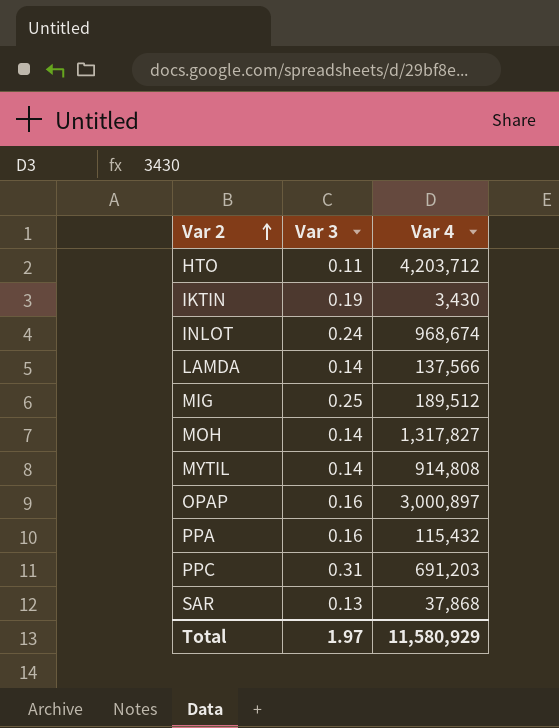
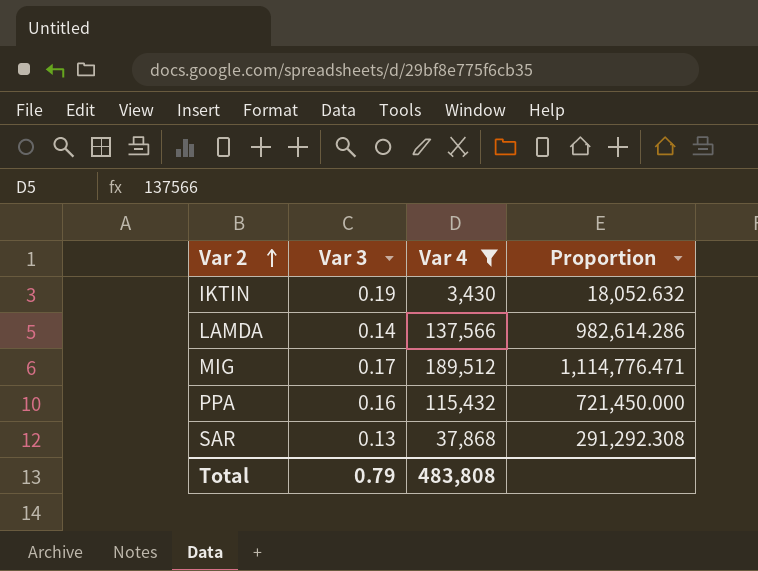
filter: none -> Var 4 <= 189,512
column Proportion | formula: none -> [Var 4] / [Var 3]
MIG | Var 3: 0.25 -> 0.17
Total | Var 3: 1.97 -> 0.79
Total | Var 4: 11,580,929 -> 483,808

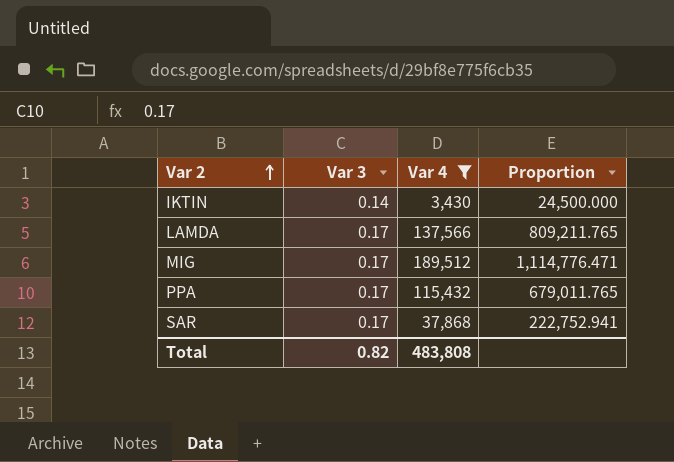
IKTIN | Var 3: 0.19 -> 0.14
IKTIN | Proportion: 18,052.632 -> 24,500.000
LAMDA | Var 3: 0.14 -> 0.17
LAMDA | Proportion: 982,614.286 -> 809,211.765
PPA | Var 3: 0.16 -> 0.17
PPA | Proportion: 721,450.000 -> 679,011.765
SAR | Var 3: 0.13 -> 0.17
SAR | Proportion: 291,292.308 -> 222,752.941
Total | Var 3: 0.79 -> 0.82

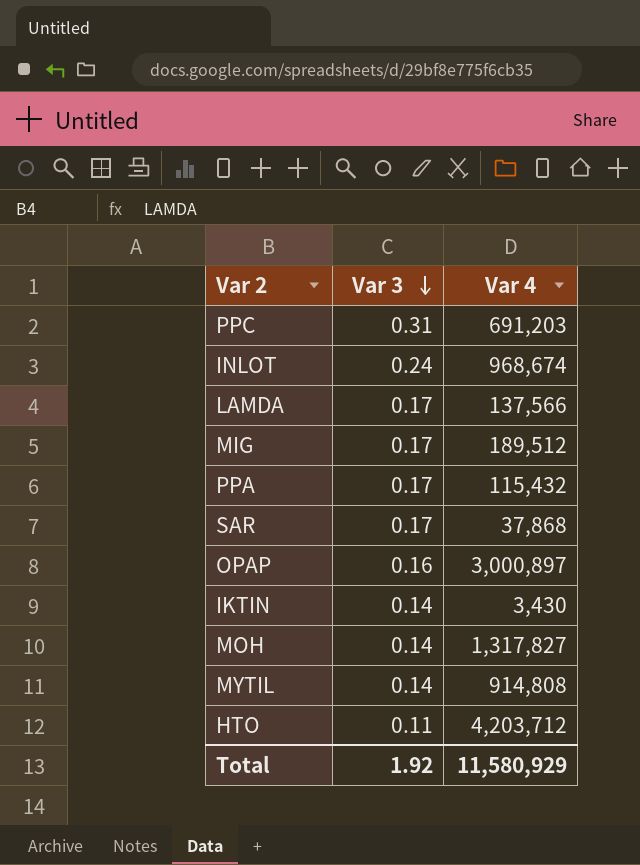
filter: Var 4 <= 189,512 -> none
row order: Var 2 ascending -> Var 3 descending
column Proportion | formula: [Var 4] / [Var 3] -> none
Total | Var 3: 0.82 -> 1.92
Total | Var 4: 483,808 -> 11,580,929

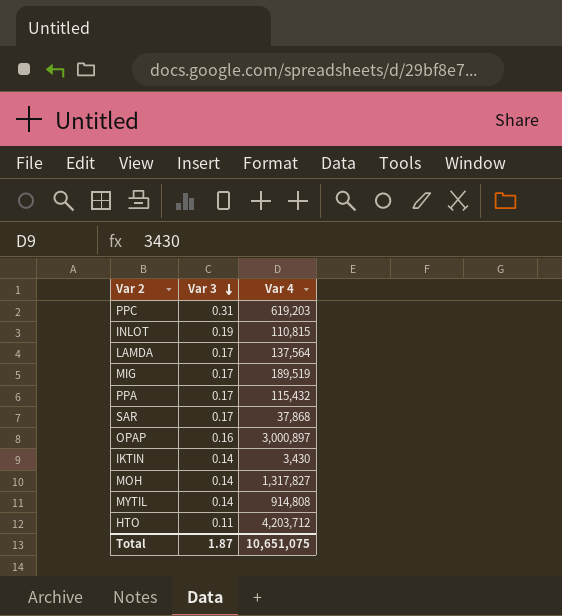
PPC | Var 4: 691,203 -> 619,203
INLOT | Var 3: 0.24 -> 0.19
INLOT | Var 4: 968,674 -> 110,815
LAMDA | Var 4: 137,566 -> 137,564
MIG | Var 4: 189,512 -> 189,519
Total | Var 3: 1.92 -> 1.87
Total | Var 4: 11,580,929 -> 10,651,075

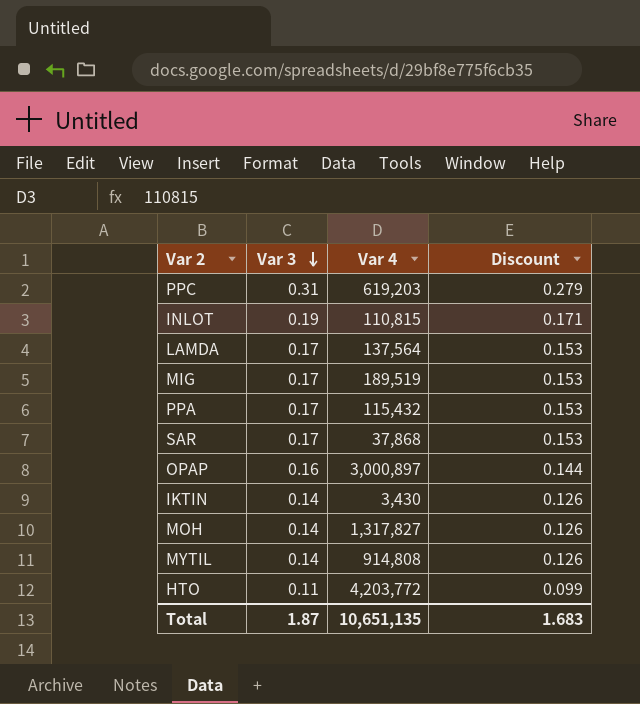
column Discount | formula: none -> [Var 3] * 0.9
HTO | Var 4: 4,203,712 -> 4,203,772
Total | Var 4: 10,651,075 -> 10,651,135

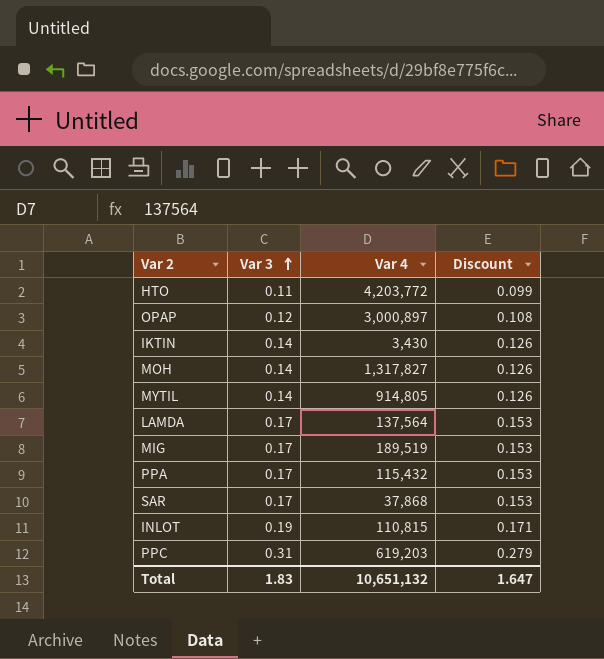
row order: Var 3 descending -> Var 3 ascending
OPAP | Var 3: 0.16 -> 0.12
OPAP | Discount: 0.144 -> 0.108
MYTIL | Var 4: 914,808 -> 914,805
Total | Var 3: 1.87 -> 1.83
Total | Var 4: 10,651,135 -> 10,651,132
Total | Discount: 1.683 -> 1.647

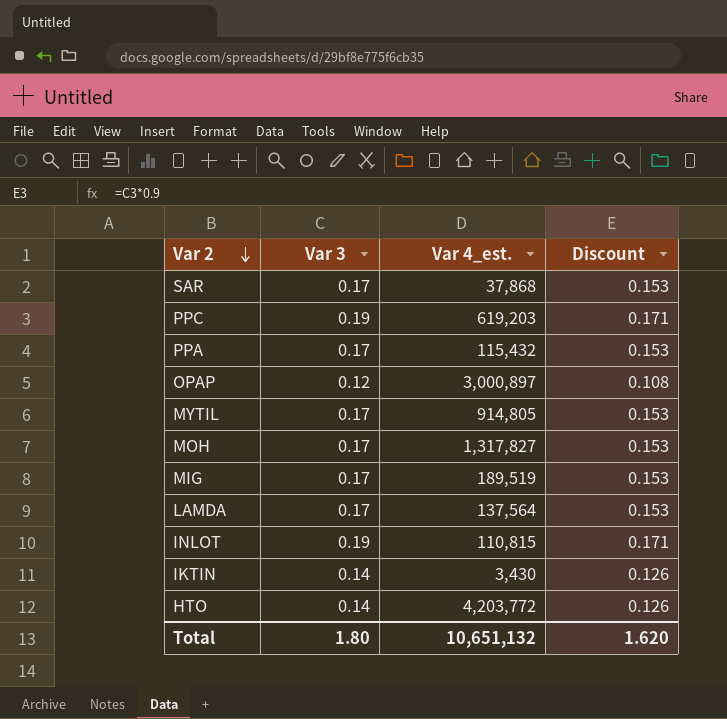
row order: Var 3 ascending -> Var 2 descending
column name: Var 4 -> Var 4_est.
PPC | Var 3: 0.31 -> 0.19
PPC | Discount: 0.279 -> 0.171
MYTIL | Var 3: 0.14 -> 0.17
MYTIL | Discount: 0.126 -> 0.153
MOH | Var 3: 0.14 -> 0.17
MOH | Discount: 0.126 -> 0.153
HTO | Var 3: 0.11 -> 0.14
HTO | Discount: 0.099 -> 0.126
Total | Var 3: 1.83 -> 1.80
Total | Discount: 1.647 -> 1.620

